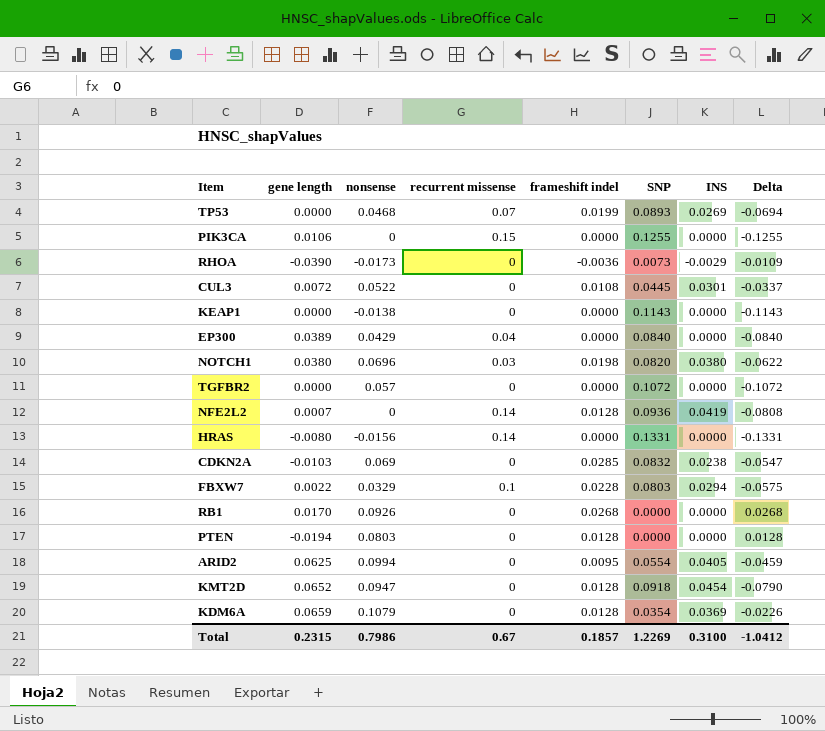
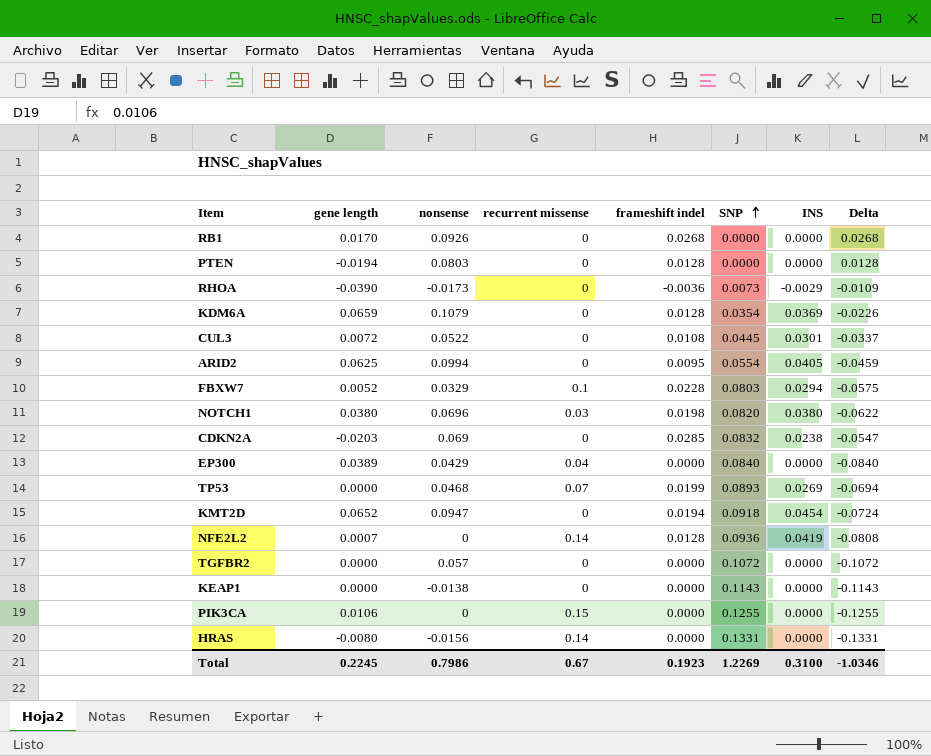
row order: none -> SNP ascending
FBXW7 | gene length: 0.0022 -> 0.0052
CDKN2A | gene length: -0.0103 -> -0.0203
KMT2D | frameshift indel: 0.0128 -> 0.0194
KMT2D | Delta: -0.0790 -> -0.0724
Total | gene length: 0.2315 -> 0.2245
Total | frameshift indel: 0.1857 -> 0.1923
Total | Delta: -1.0412 -> -1.0346

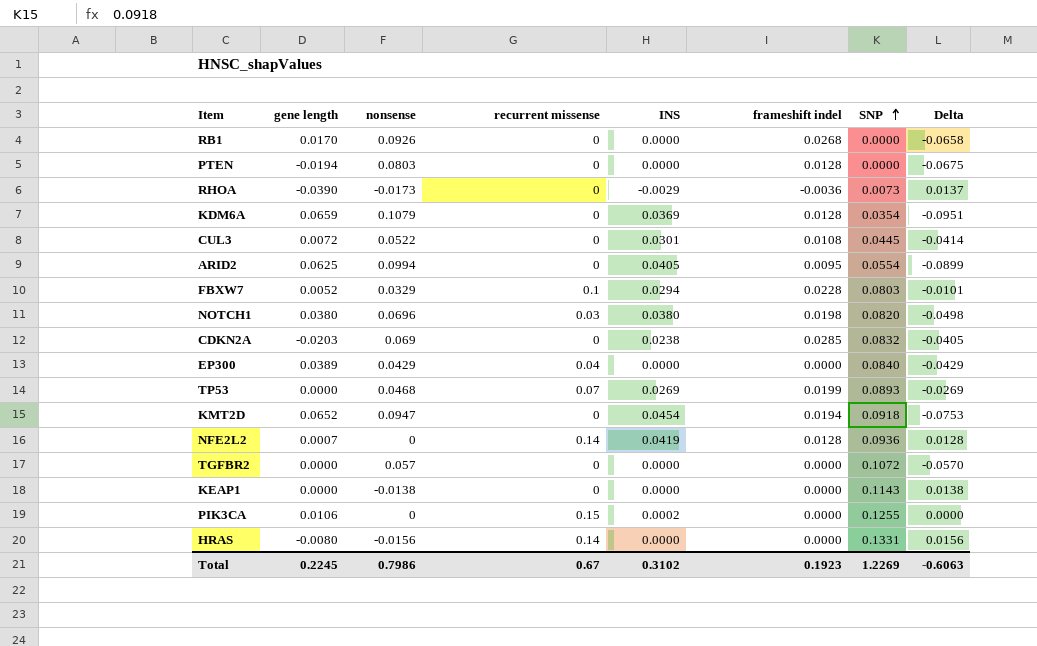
column INS | position: 7 -> 5
column Delta | formula: [frameshift indel] - [SNP] -> [frameshift indel] - [nonsense]
PIK3CA | INS: 0.0000 -> 0.0002
Total | INS: 0.3100 -> 0.3102
Total | Delta: -1.0346 -> -0.6063

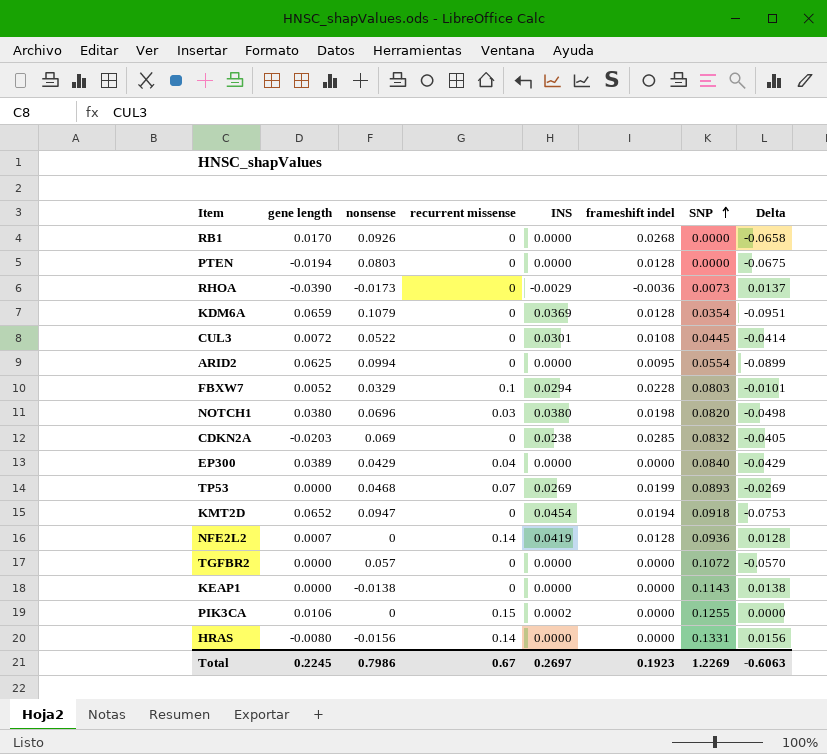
ARID2 | INS: 0.0405 -> 0.0000
Total | INS: 0.3102 -> 0.2697

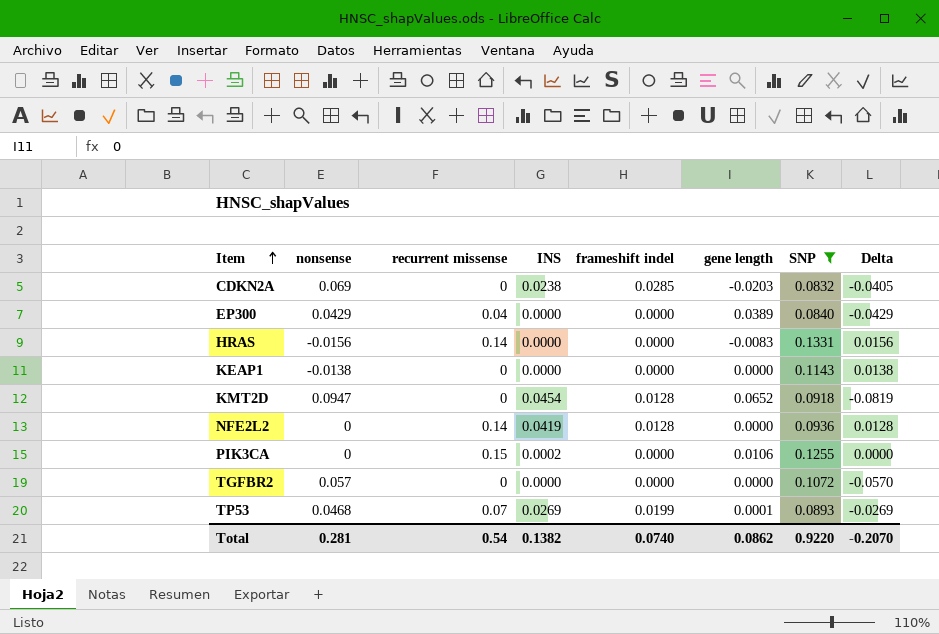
filter: none -> SNP >= 0.0832
row order: SNP ascending -> Item ascending
column gene length | position: 2 -> 6
HRAS | gene length: -0.0080 -> -0.0083
KMT2D | frameshift indel: 0.0194 -> 0.0128
KMT2D | Delta: -0.0753 -> -0.0819
NFE2L2 | gene length: 0.0007 -> 0.0000
TP53 | gene length: 0.0000 -> 0.0001
Total | nonsense: 0.7986 -> 0.281
Total | recurrent missense: 0.67 -> 0.54
Total | INS: 0.2697 -> 0.1382
Total | frameshift indel: 0.1923 -> 0.0740
Total | gene length: 0.2245 -> 0.0862
Total | SNP: 1.2269 -> 0.9220
Total | Delta: -0.6063 -> -0.2070

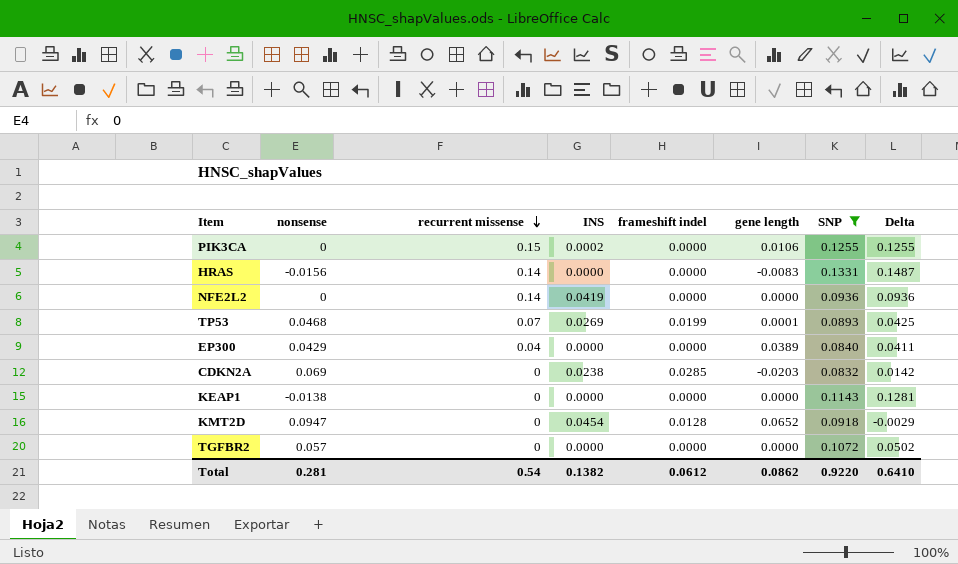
row order: Item ascending -> recurrent missense descending
column Delta | formula: [frameshift indel] - [nonsense] -> [SNP] - [nonsense]
NFE2L2 | frameshift indel: 0.0128 -> 0.0000
Total | frameshift indel: 0.0740 -> 0.0612
Total | Delta: -0.2070 -> 0.6410

